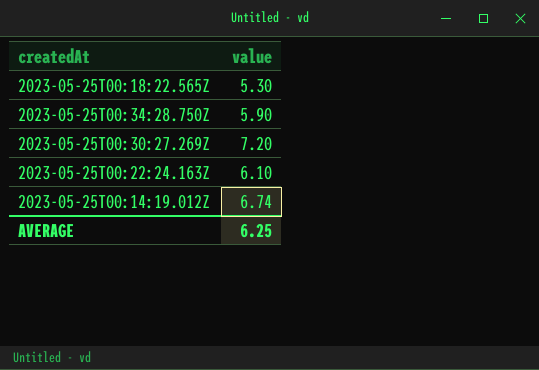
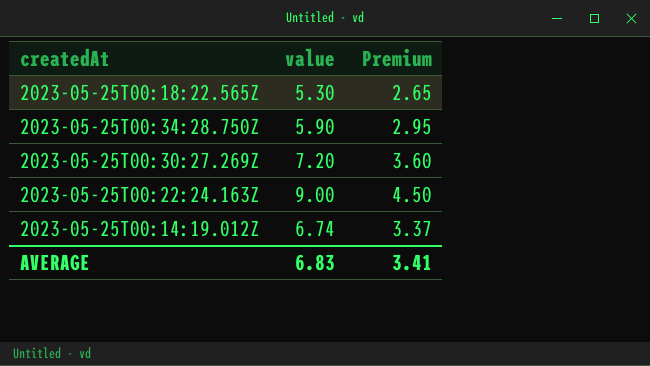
column Premium | formula: none -> [value] * 0.5
2023-05-25T00:22:24.163Z | value: 6.10 -> 9.00
AVERAGE | value: 6.25 -> 6.83

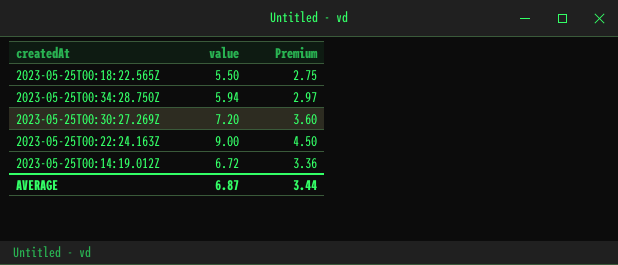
2023-05-25T00:18:22.565Z | value: 5.30 -> 5.50
2023-05-25T00:18:22.565Z | Premium: 2.65 -> 2.75
2023-05-25T00:34:28.750Z | value: 5.90 -> 5.94
2023-05-25T00:34:28.750Z | Premium: 2.95 -> 2.97
2023-05-25T00:14:19.012Z | value: 6.74 -> 6.72
2023-05-25T00:14:19.012Z | Premium: 3.37 -> 3.36
AVERAGE | value: 6.83 -> 6.87
AVERAGE | Premium: 3.41 -> 3.44

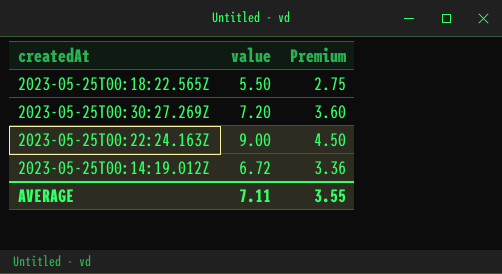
row 2023-05-25T00:34:28.750Z: 5.94 | 2.97 -> none
AVERAGE | value: 6.87 -> 7.11
AVERAGE | Premium: 3.44 -> 3.55

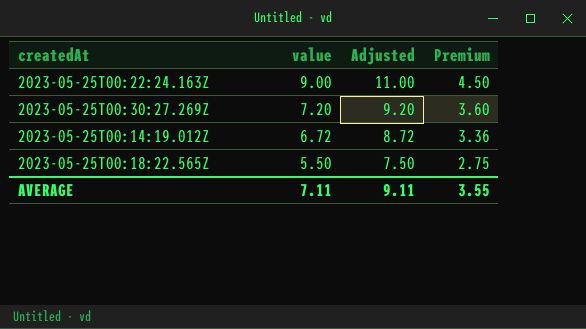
row order: none -> value descending
column Adjusted | formula: none -> [value] + 2

